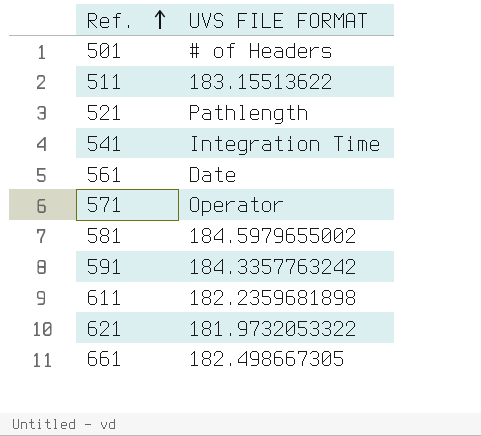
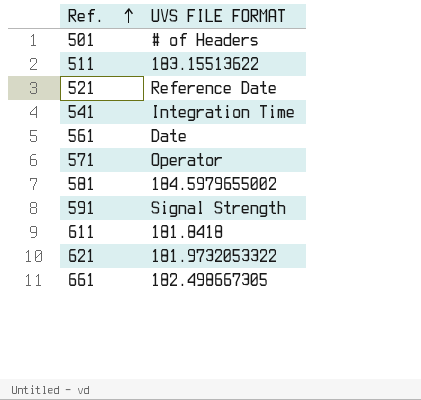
521 | UVS FILE FORMAT: Pathlength -> Reference Date
591 | UVS FILE FORMAT: 184.3357763242 -> Signal Strength
611 | UVS FILE FORMAT: 182.2359681898 -> 181.8418

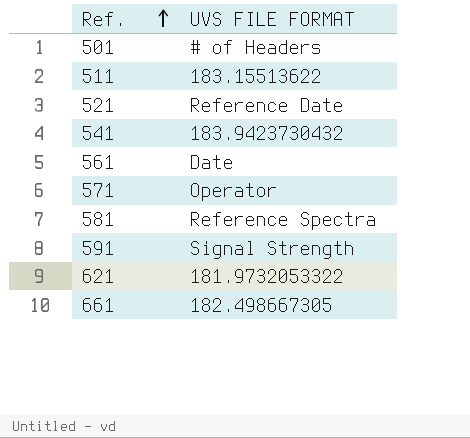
row 611: 181.8418 -> none
541 | UVS FILE FORMAT: Integration Time -> 183.9423730432
581 | UVS FILE FORMAT: 184.5979655002 -> Reference Spectra

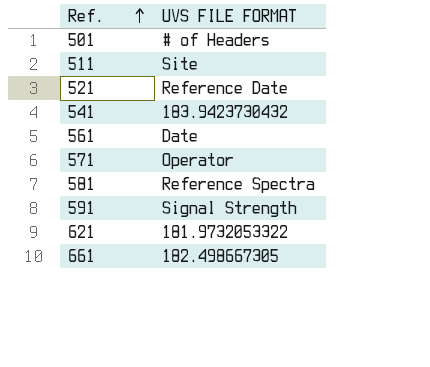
511 | UVS FILE FORMAT: 183.15513622 -> Site

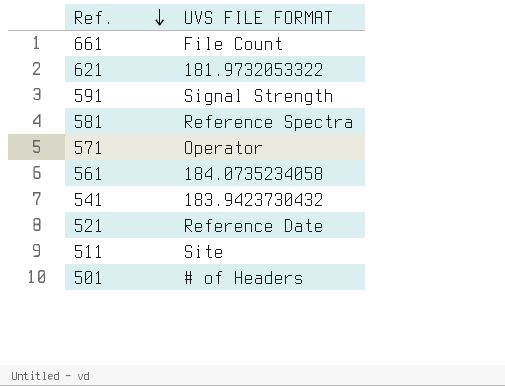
row order: Ref. ascending -> Ref. descending
661 | UVS FILE FORMAT: 182.498667305 -> File Count
561 | UVS FILE FORMAT: Date -> 184.0735234058

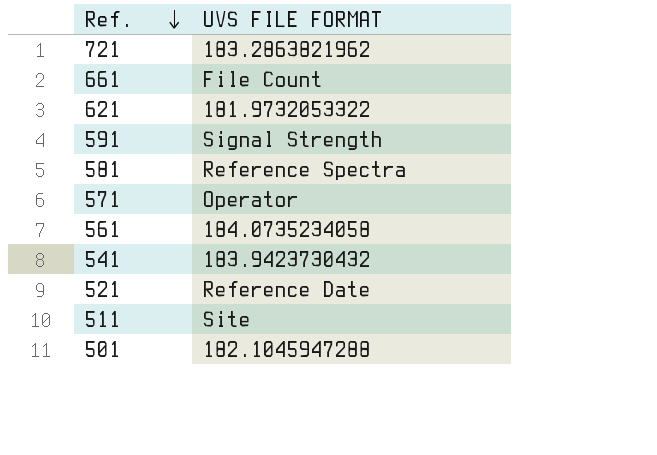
row 721: none -> 183.2863821962
501 | UVS FILE FORMAT: # of Headers -> 182.1045947288

